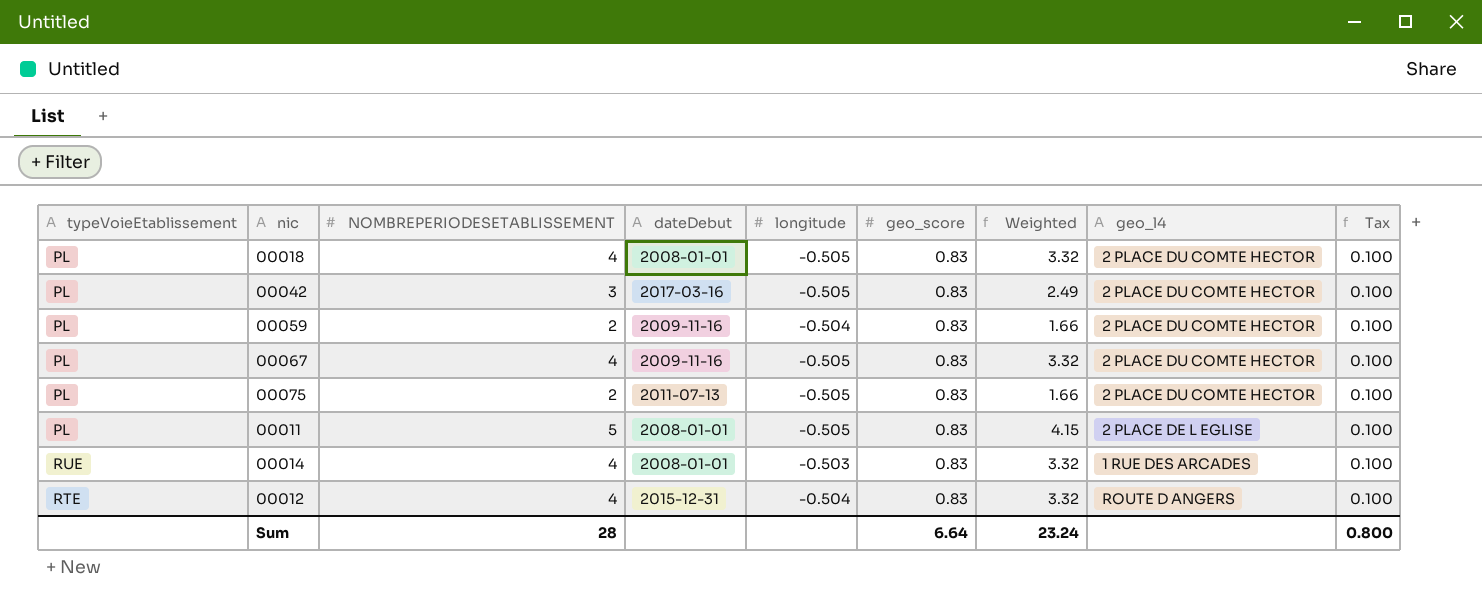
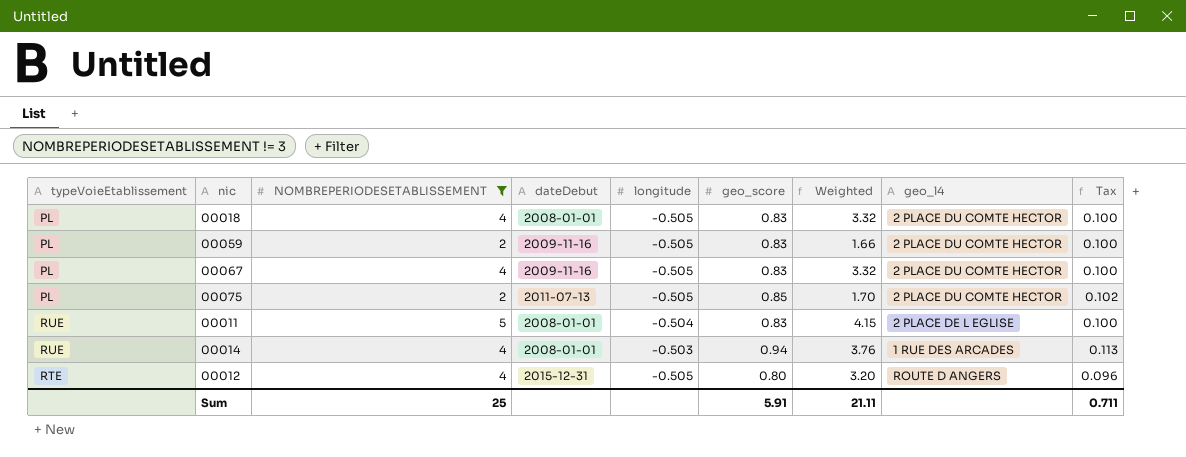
filter: none -> NOMBREPERIODESETABLISSEMENT != 3
00059 | longitude: -0.504 -> -0.505
00075 | geo_score: 0.83 -> 0.85
00075 | Weighted: 1.66 -> 1.70
00075 | Tax: 0.100 -> 0.102
00011 | typeVoieEtablissement: PL -> RUE
00011 | longitude: -0.505 -> -0.504
00014 | geo_score: 0.83 -> 0.94
00014 | Weighted: 3.32 -> 3.76
00014 | Tax: 0.100 -> 0.113
00012 | longitude: -0.504 -> -0.505
00012 | geo_score: 0.83 -> 0.80
00012 | Weighted: 3.32 -> 3.20
00012 | Tax: 0.100 -> 0.096
Sum | NOMBREPERIODESETABLISSEMENT: 28 -> 25
Sum | geo_score: 6.64 -> 5.91
Sum | Weighted: 23.24 -> 21.11
Sum | Tax: 0.800 -> 0.711

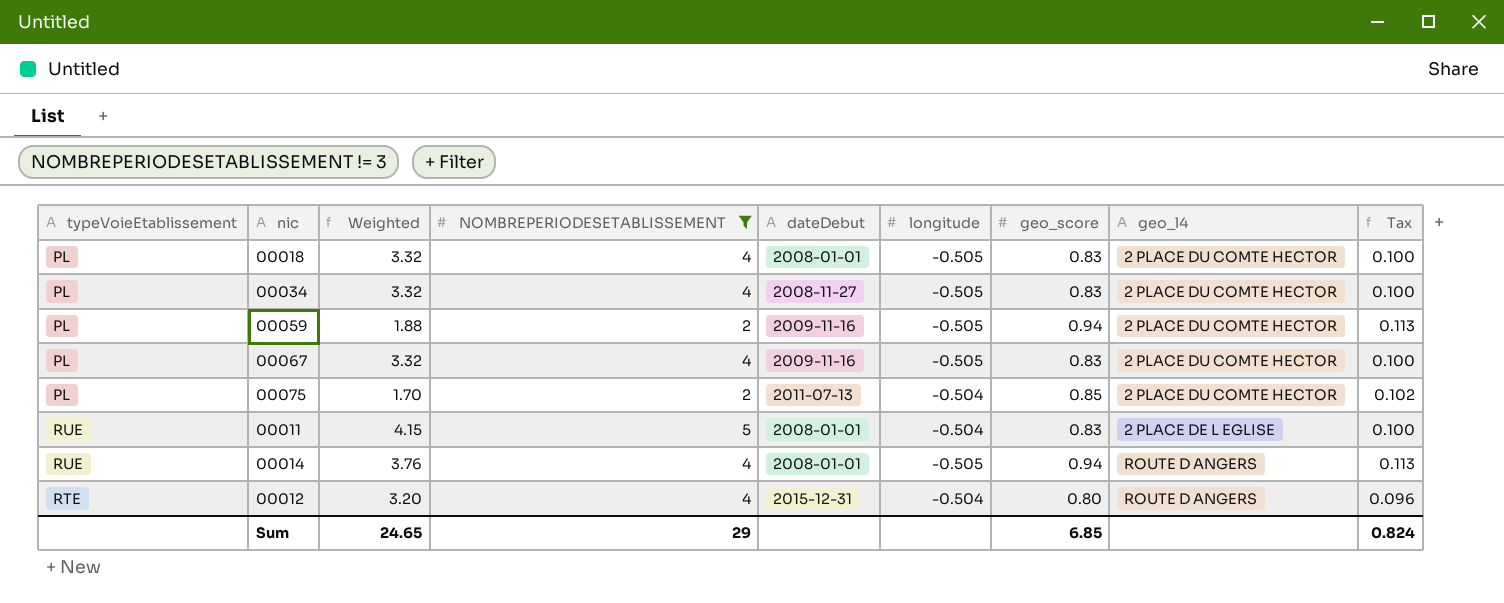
column Weighted | position: 7 -> 3
row 00034: none -> PL | 3.32 | 4 | 2008-11-27 | -0.505 | 0.83 | 2 PLACE DU COMTE HECTOR | 0.100
00059 | Weighted: 1.66 -> 1.88
00059 | geo_score: 0.83 -> 0.94
00059 | Tax: 0.100 -> 0.113
00075 | longitude: -0.505 -> -0.504
00014 | longitude: -0.503 -> -0.505
00014 | geo_l4: 1 RUE DES ARCADES -> ROUTE D ANGERS
00012 | longitude: -0.505 -> -0.504
Sum | Weighted: 21.11 -> 24.65
Sum | NOMBREPERIODESETABLISSEMENT: 25 -> 29
Sum | geo_score: 5.91 -> 6.85
Sum | Tax: 0.711 -> 0.824

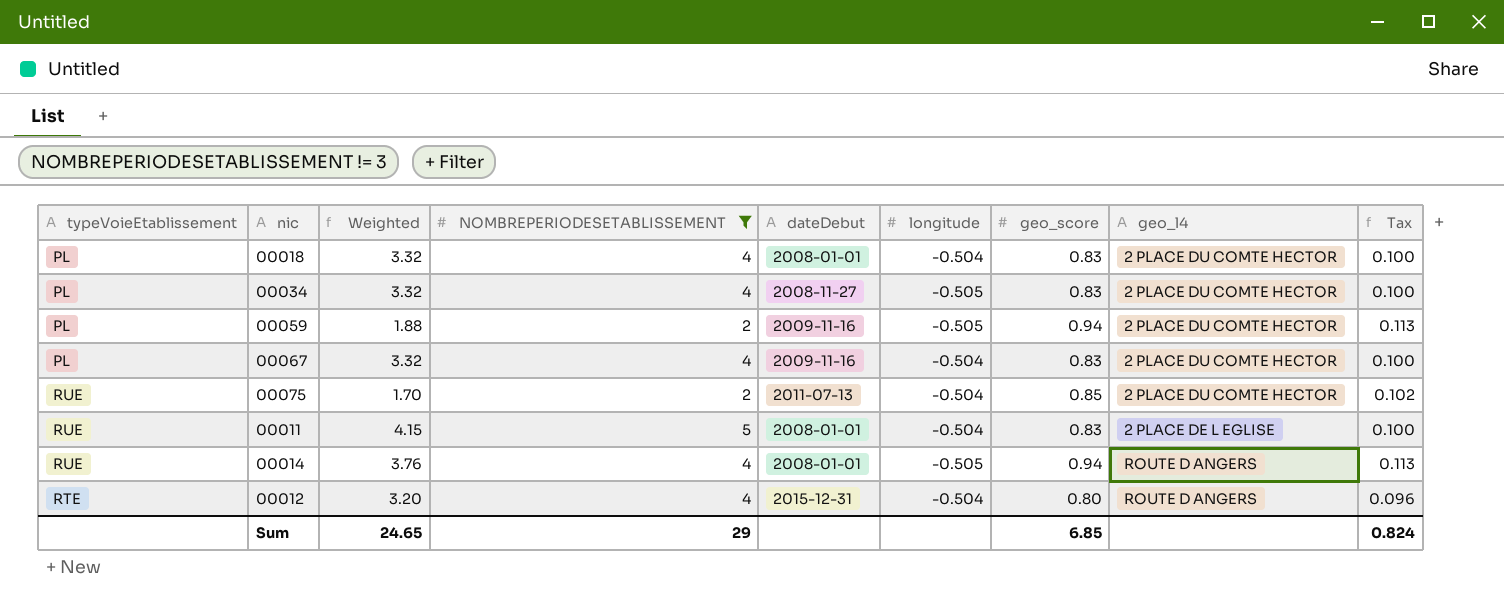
00018 | longitude: -0.505 -> -0.504
00067 | longitude: -0.505 -> -0.504
00075 | typeVoieEtablissement: PL -> RUE

